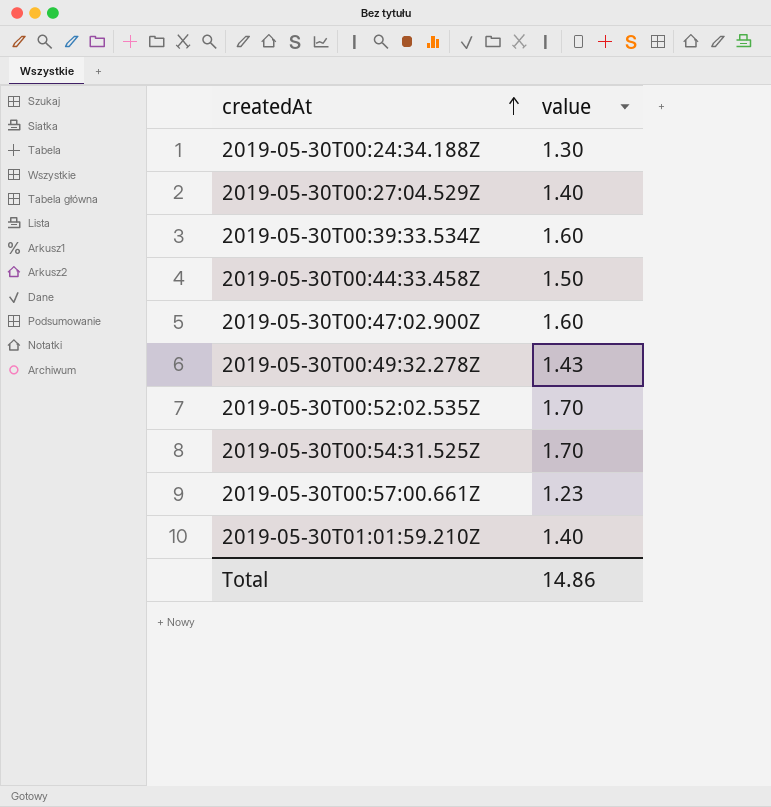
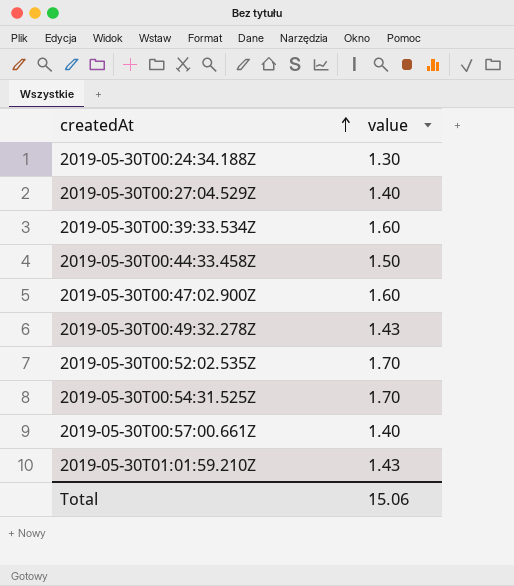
2019-05-30T00:57:00.661Z | value: 1.23 -> 1.40
2019-05-30T01:01:59.210Z | value: 1.40 -> 1.43
Total | value: 14.86 -> 15.06

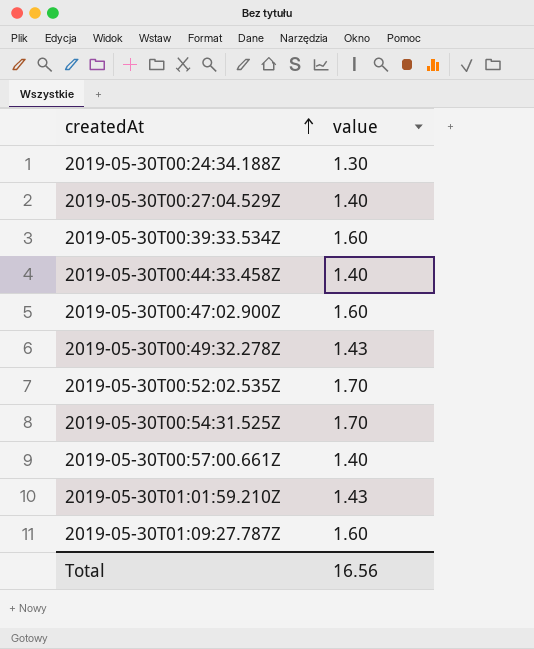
2019-05-30T00:44:33.458Z | value: 1.50 -> 1.40
row 2019-05-30T01:09:27.787Z: none -> 1.60
Total | value: 15.06 -> 16.56

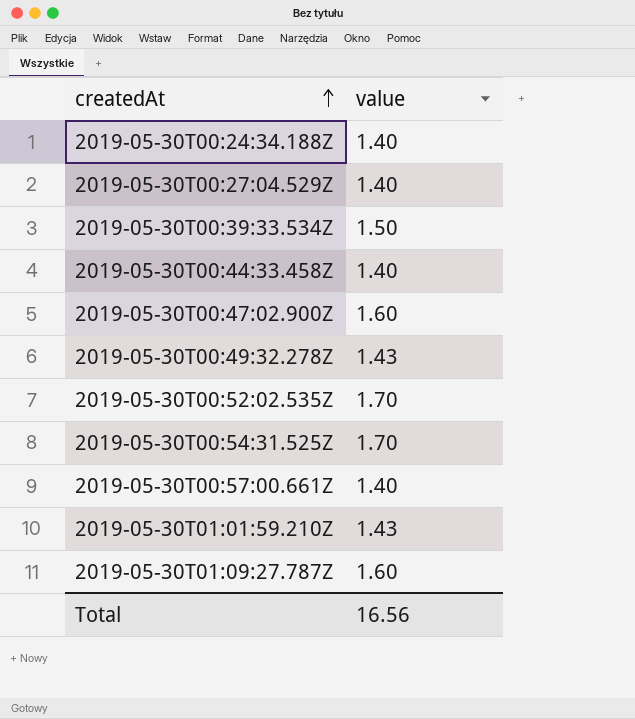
2019-05-30T00:24:34.188Z | value: 1.30 -> 1.40
2019-05-30T00:39:33.534Z | value: 1.60 -> 1.50

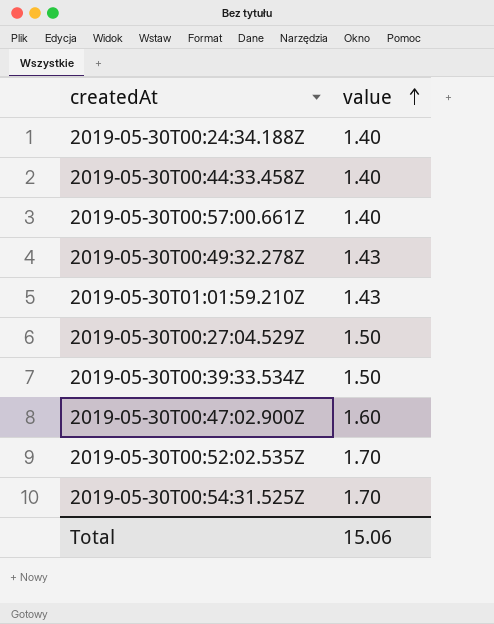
row order: createdAt ascending -> value ascending
row 2019-05-30T01:09:27.787Z: 1.60 -> none
2019-05-30T00:27:04.529Z | value: 1.40 -> 1.50
Total | value: 16.56 -> 15.06

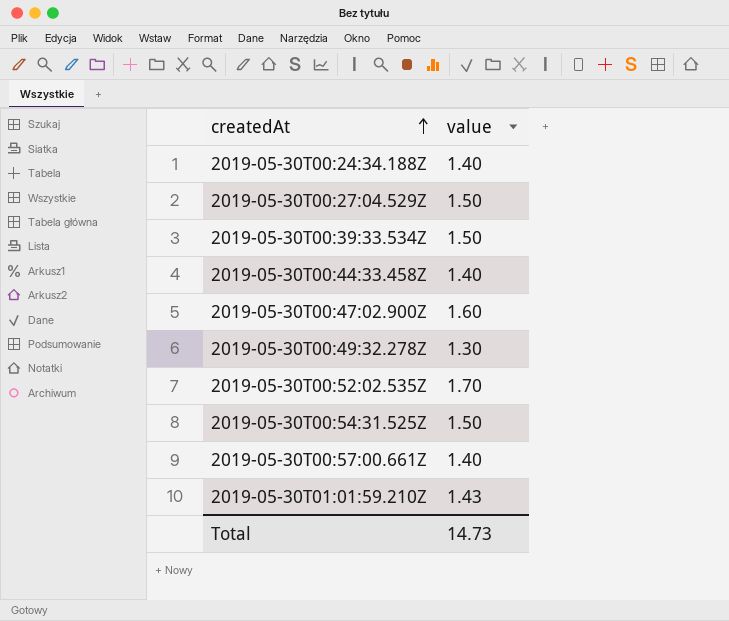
row order: value ascending -> createdAt ascending
2019-05-30T00:49:32.278Z | value: 1.43 -> 1.30
2019-05-30T00:54:31.525Z | value: 1.70 -> 1.50
Total | value: 15.06 -> 14.73

